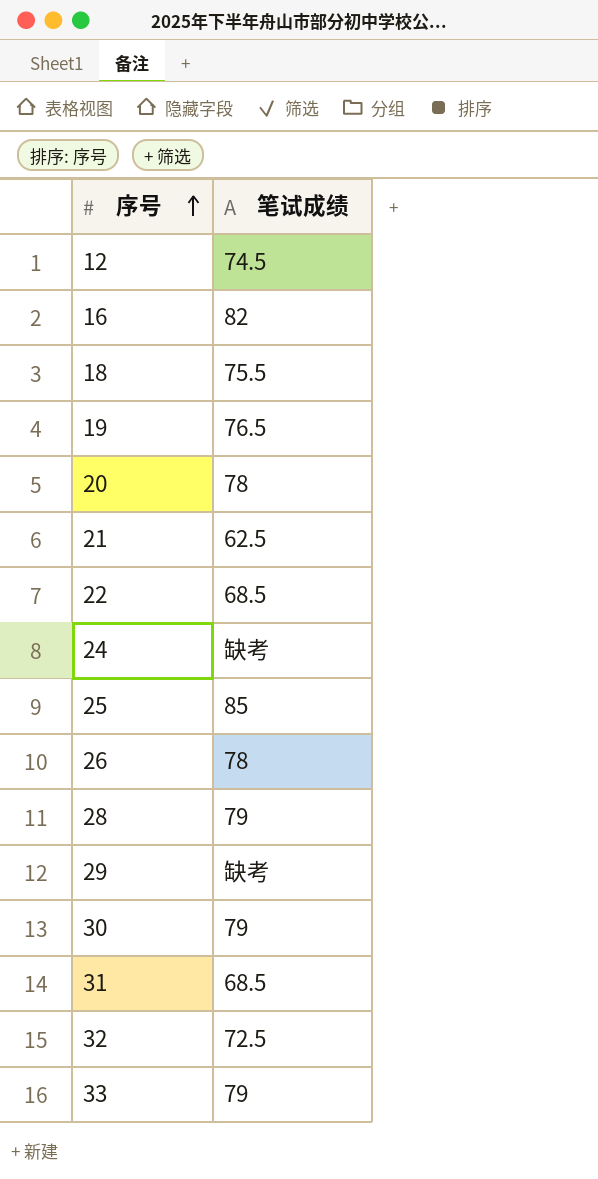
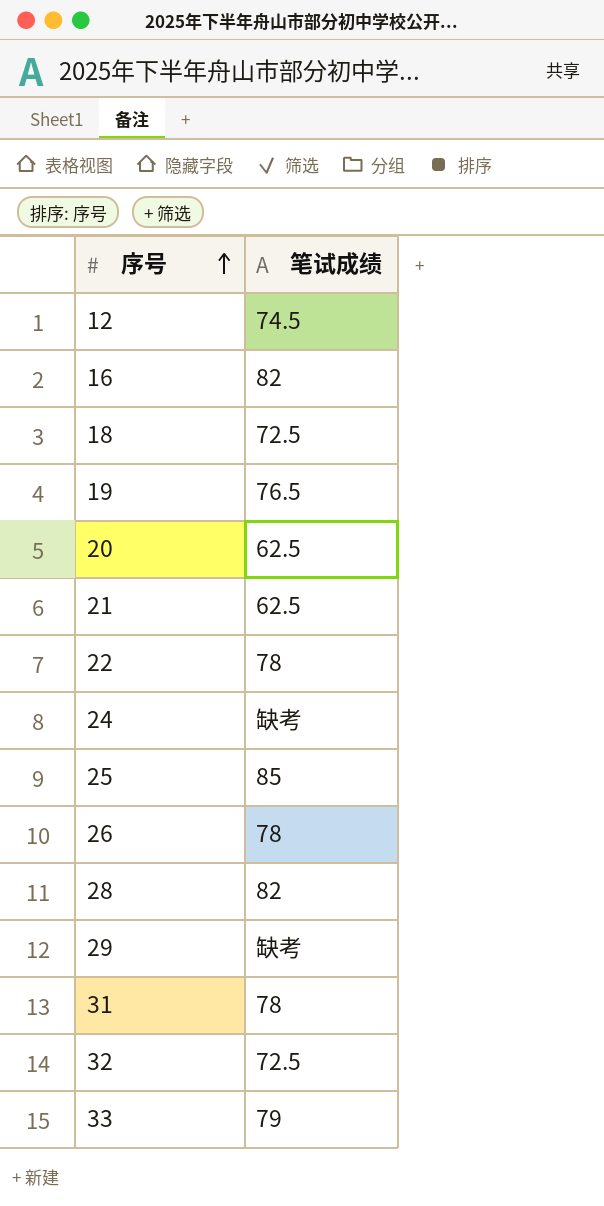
row 30: 79 -> none
18 | 笔试成绩: 75.5 -> 72.5
20 | 笔试成绩: 78 -> 62.5
22 | 笔试成绩: 68.5 -> 78
28 | 笔试成绩: 79 -> 82
31 | 笔试成绩: 68.5 -> 78

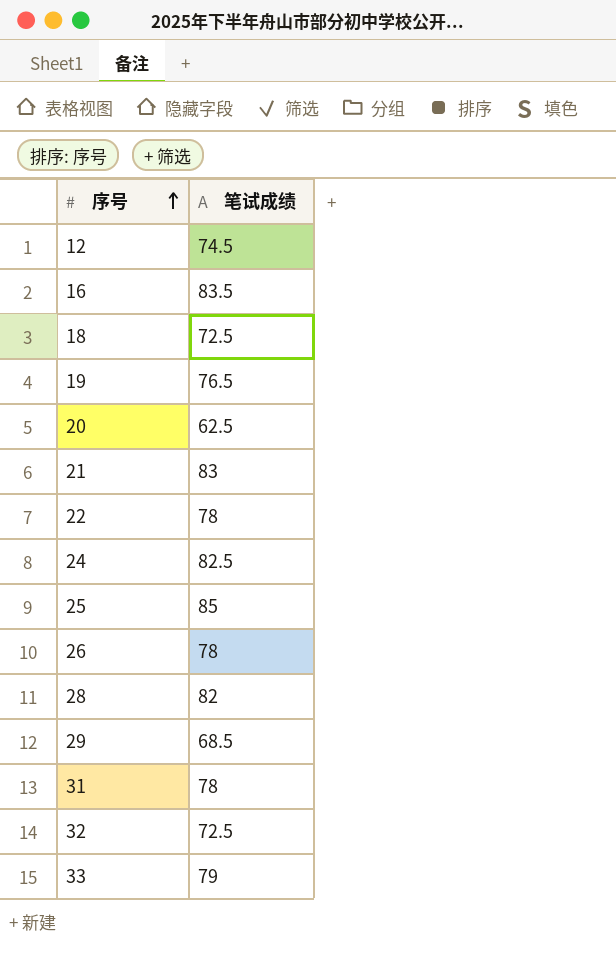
16 | 笔试成绩: 82 -> 83.5
21 | 笔试成绩: 62.5 -> 83
24 | 笔试成绩: 缺考 -> 82.5
29 | 笔试成绩: 缺考 -> 68.5

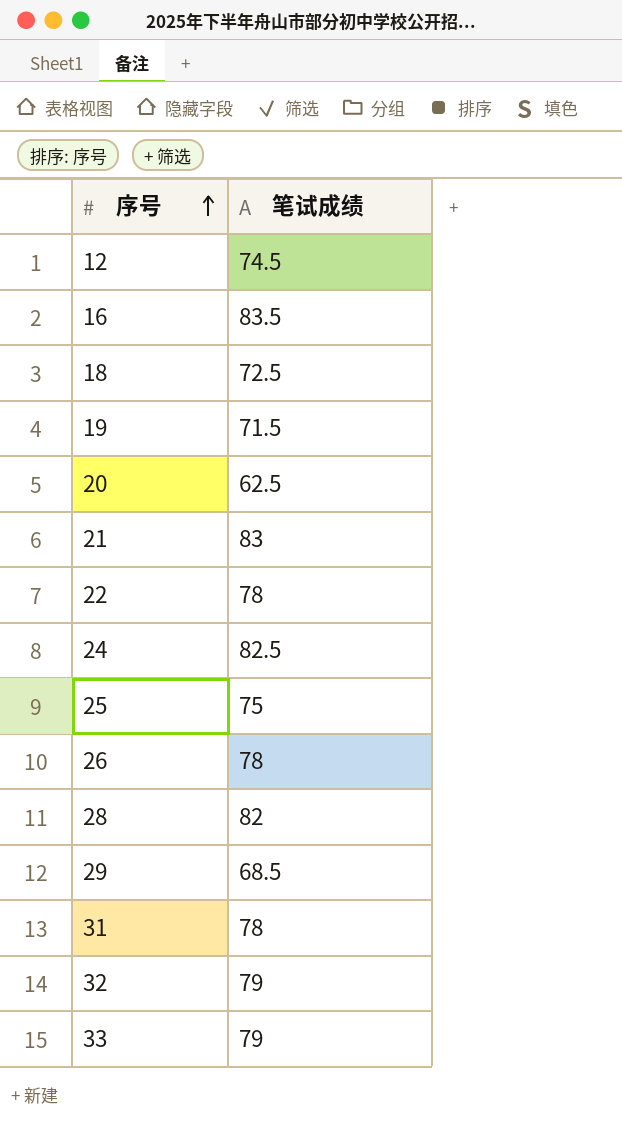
19 | 笔试成绩: 76.5 -> 71.5
25 | 笔试成绩: 85 -> 75
32 | 笔试成绩: 72.5 -> 79

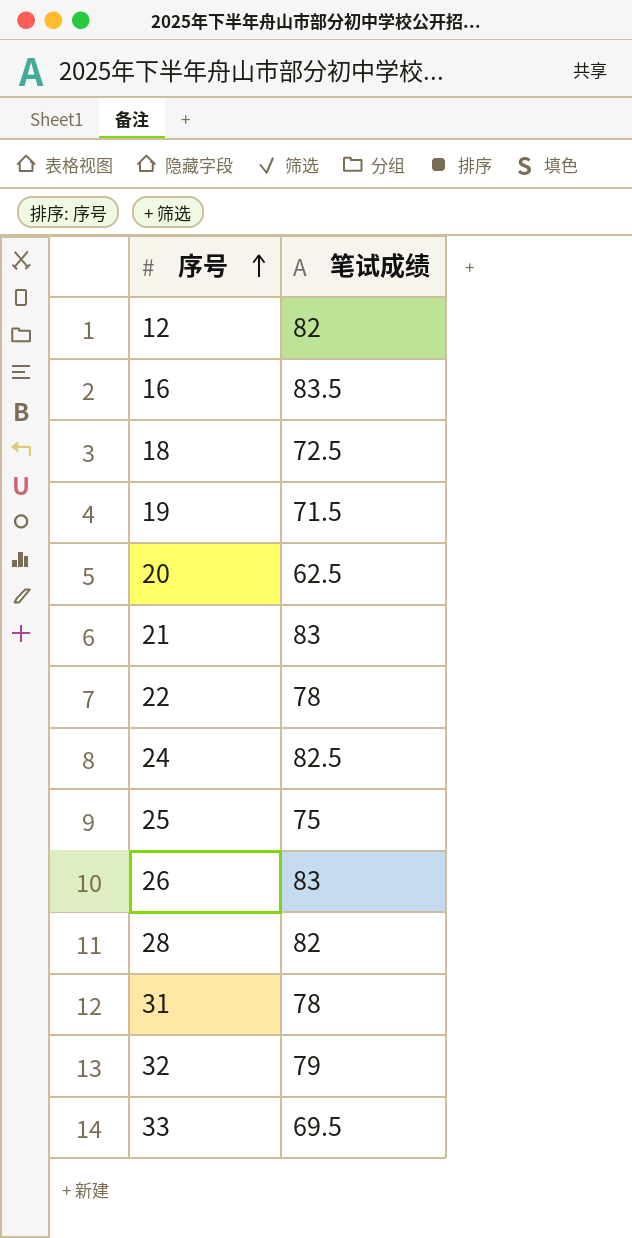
row 29: 68.5 -> none
12 | 笔试成绩: 74.5 -> 82
26 | 笔试成绩: 78 -> 83
33 | 笔试成绩: 79 -> 69.5

